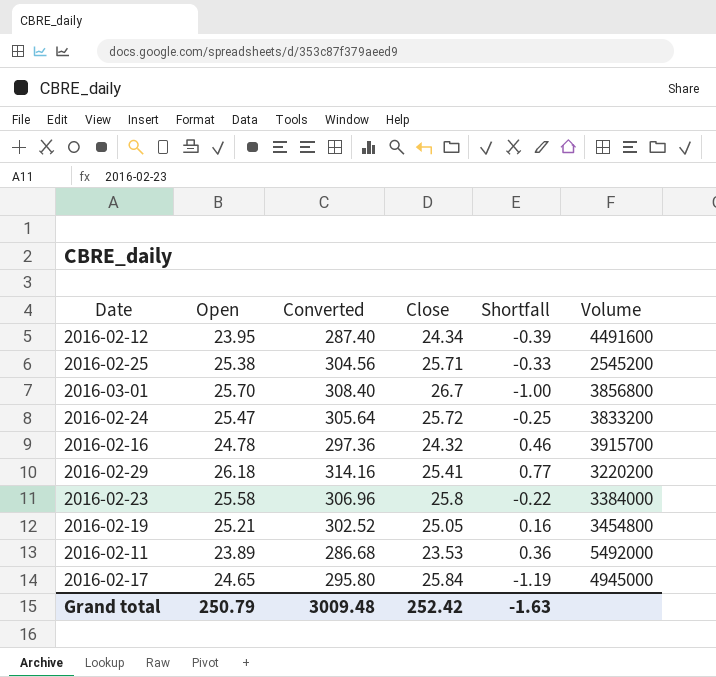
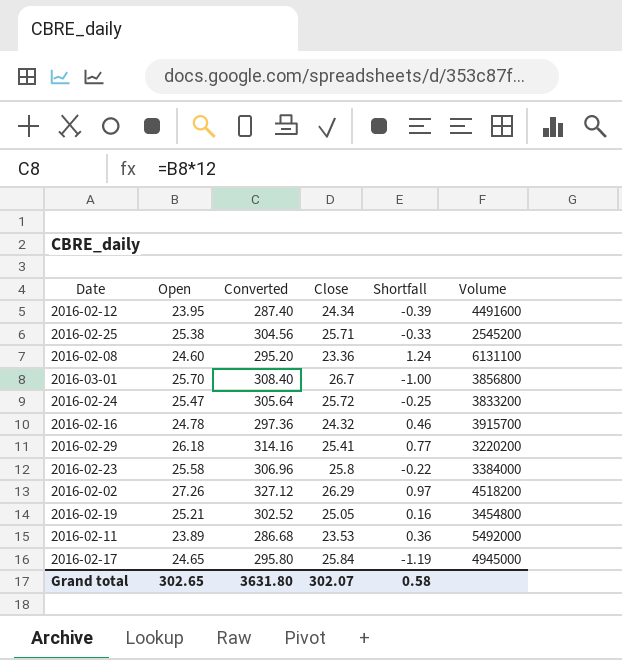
row 2016-02-08: none -> 24.60 | 295.20 | 23.36 | 1.24 | 6131100
row 2016-02-02: none -> 27.26 | 327.12 | 26.29 | 0.97 | 4518200
Grand total | Open: 250.79 -> 302.65
Grand total | Converted: 3009.48 -> 3631.80
Grand total | Close: 252.42 -> 302.07
Grand total | Shortfall: -1.63 -> 0.58

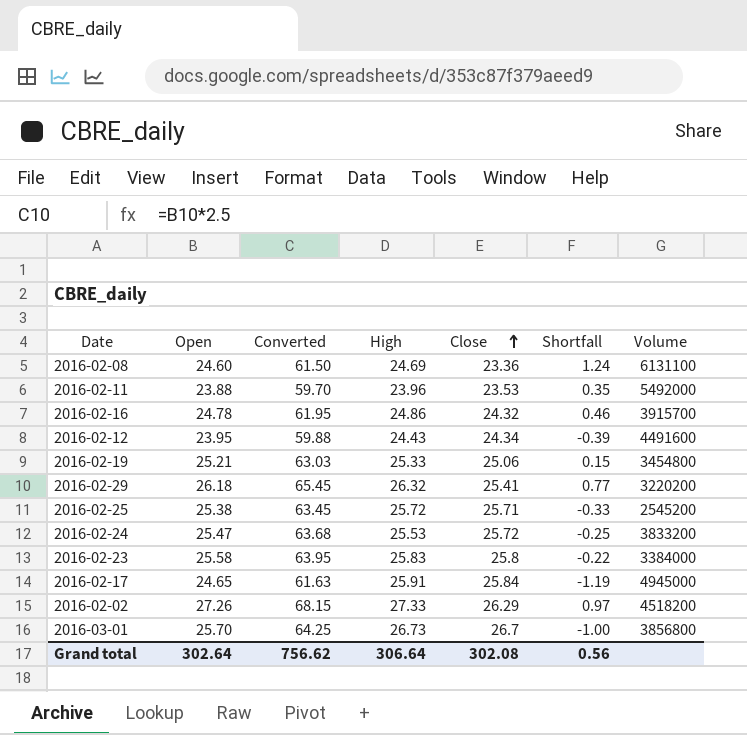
row order: none -> Close ascending
column Converted | formula: [Open] * 12 -> [Open] * 2.5
column High | position: none -> 4
2016-02-11 | Open: 23.89 -> 23.88
2016-02-11 | Shortfall: 0.36 -> 0.35
2016-02-19 | Close: 25.05 -> 25.06
2016-02-19 | Shortfall: 0.16 -> 0.15
Grand total | Open: 302.65 -> 302.64
Grand total | Converted: 3631.80 -> 756.62
Grand total | Close: 302.07 -> 302.08
Grand total | Shortfall: 0.58 -> 0.56

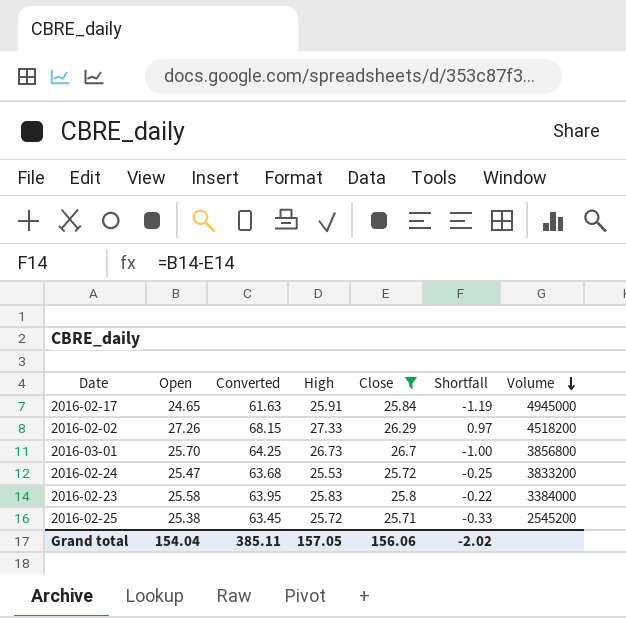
filter: none -> Close >= 25.71
row order: Close ascending -> Volume descending
Grand total | Open: 302.64 -> 154.04
Grand total | Converted: 756.62 -> 385.11
Grand total | High: 306.64 -> 157.05
Grand total | Close: 302.08 -> 156.06
Grand total | Shortfall: 0.56 -> -2.02

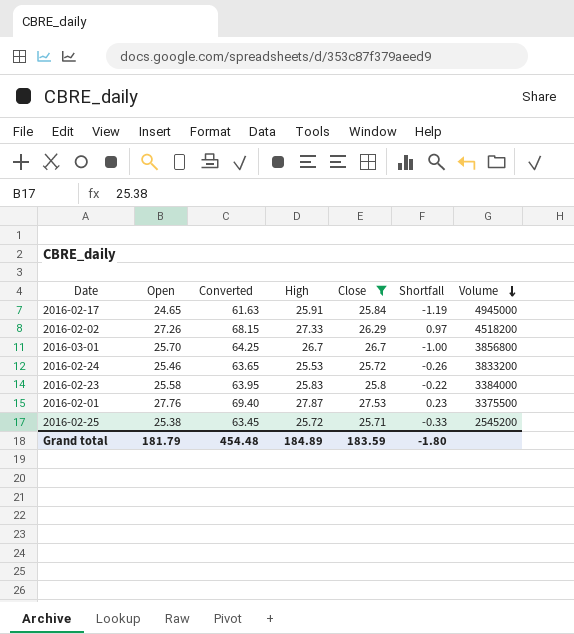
2016-03-01 | High: 26.73 -> 26.7
2016-02-24 | Open: 25.47 -> 25.46
2016-02-24 | Converted: 63.68 -> 63.65
2016-02-24 | Shortfall: -0.25 -> -0.26
row 2016-02-01: none -> 27.76 | 69.40 | 27.87 | 27.53 | 0.23 | 3375500
Grand total | Open: 154.04 -> 181.79
Grand total | Converted: 385.11 -> 454.48
Grand total | High: 157.05 -> 184.89
Grand total | Close: 156.06 -> 183.59
Grand total | Shortfall: -2.02 -> -1.80

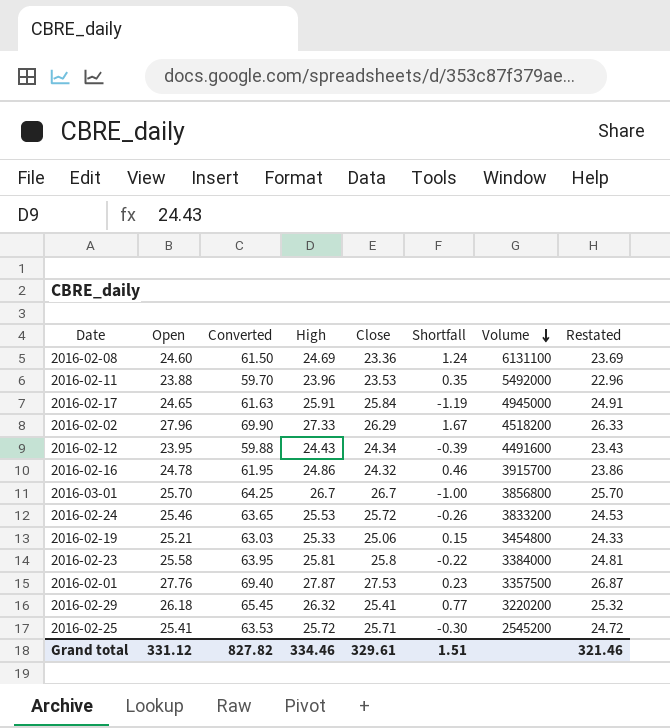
filter: Close >= 25.71 -> none
column Restated | formula: none -> [High] - 1
2016-02-02 | Open: 27.26 -> 27.96
2016-02-02 | Converted: 68.15 -> 69.90
2016-02-02 | Shortfall: 0.97 -> 1.67
2016-02-23 | High: 25.83 -> 25.81
2016-02-01 | Volume: 3375500 -> 3357500
2016-02-25 | Open: 25.38 -> 25.41
2016-02-25 | Converted: 63.45 -> 63.53
2016-02-25 | Shortfall: -0.33 -> -0.30
Grand total | Open: 181.79 -> 331.12
Grand total | Converted: 454.48 -> 827.82
Grand total | High: 184.89 -> 334.46
Grand total | Close: 183.59 -> 329.61
Grand total | Shortfall: -1.80 -> 1.51

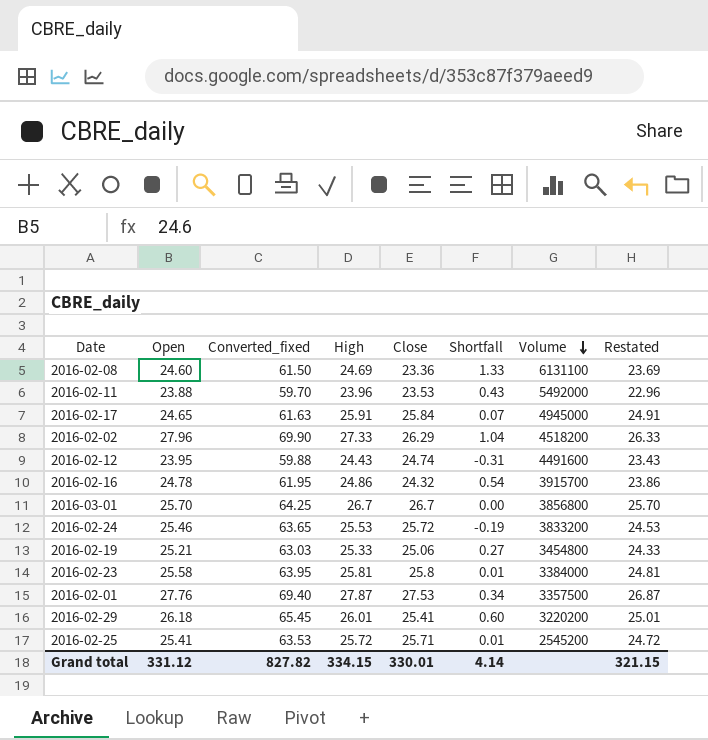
column name: Converted -> Converted_fixed
column Shortfall | formula: [Open] - [Close] -> [High] - [Close]
2016-02-12 | Close: 24.34 -> 24.74
2016-02-29 | High: 26.32 -> 26.01
2016-02-29 | Restated: 25.32 -> 25.01
Grand total | High: 334.46 -> 334.15
Grand total | Close: 329.61 -> 330.01
Grand total | Shortfall: 1.51 -> 4.14
Grand total | Restated: 321.46 -> 321.15

